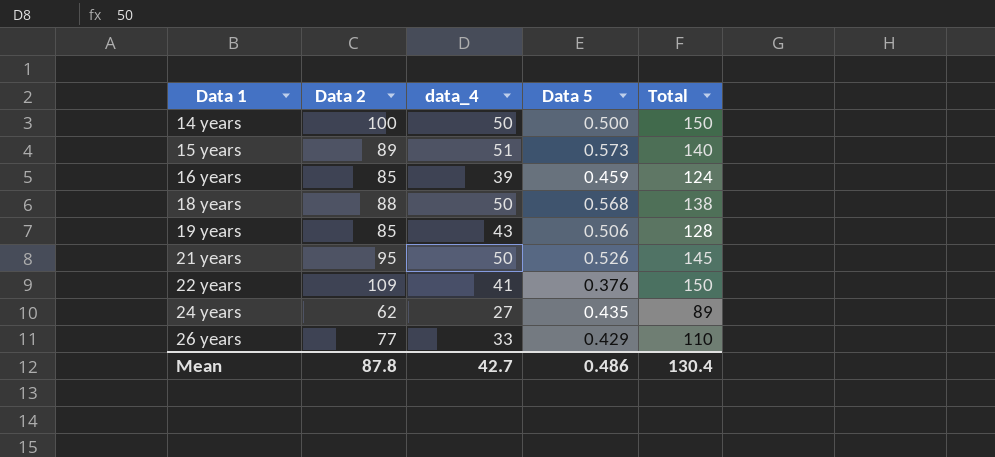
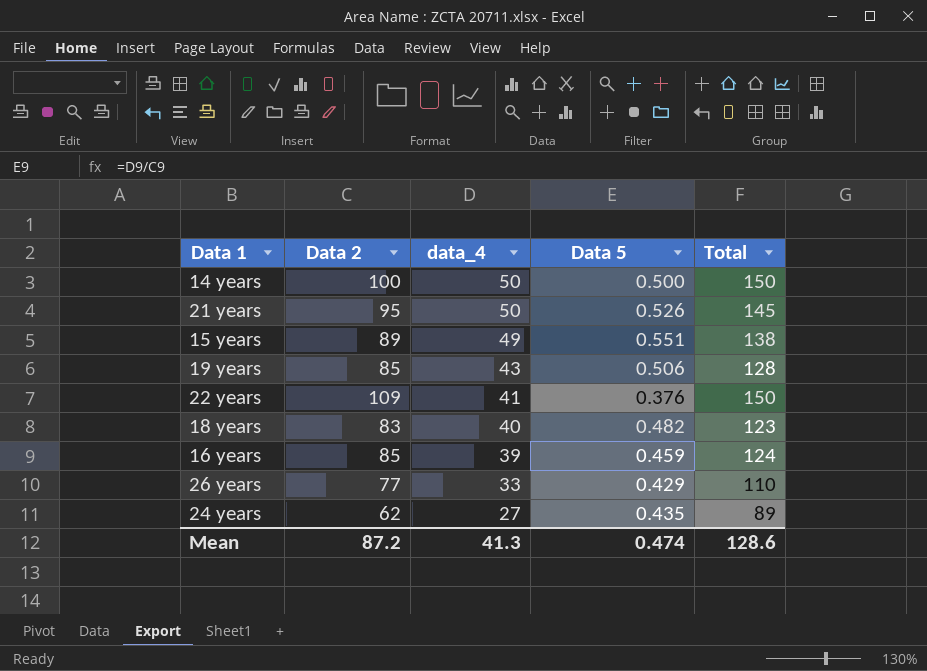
row order: Data 1 ascending -> data_4 descending
15 years | data_4: 51 -> 49
15 years | Data 5: 0.573 -> 0.551
15 years | Total: 140 -> 138
18 years | Data 2: 88 -> 83
18 years | data_4: 50 -> 40
18 years | Data 5: 0.568 -> 0.482
18 years | Total: 138 -> 123
Mean | Data 2: 87.8 -> 87.2
Mean | data_4: 42.7 -> 41.3
Mean | Data 5: 0.486 -> 0.474
Mean | Total: 130.4 -> 128.6

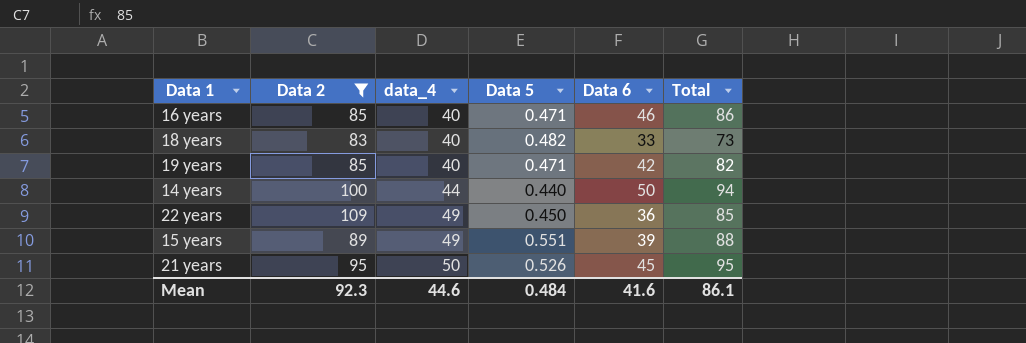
filter: none -> Data 2 >= 83
row order: data_4 descending -> data_4 ascending
column Data 6 | position: none -> 5
column Total | formula: [Data 2] + [data_4] -> [data_4] + [Data 6]
16 years | data_4: 39 -> 40
16 years | Data 5: 0.459 -> 0.471
19 years | data_4: 43 -> 40
19 years | Data 5: 0.506 -> 0.471
14 years | data_4: 50 -> 44
14 years | Data 5: 0.500 -> 0.440
22 years | data_4: 41 -> 49
22 years | Data 5: 0.376 -> 0.450
Mean | Data 2: 87.2 -> 92.3
Mean | data_4: 41.3 -> 44.6
Mean | Data 5: 0.474 -> 0.484
Mean | Total: 128.6 -> 86.1

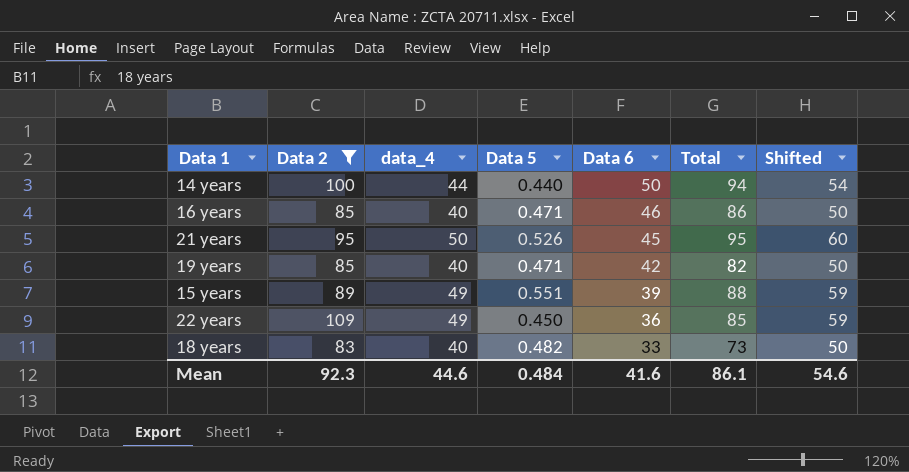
row order: data_4 ascending -> Data 6 descending
column Shifted | formula: none -> [data_4] + 10

